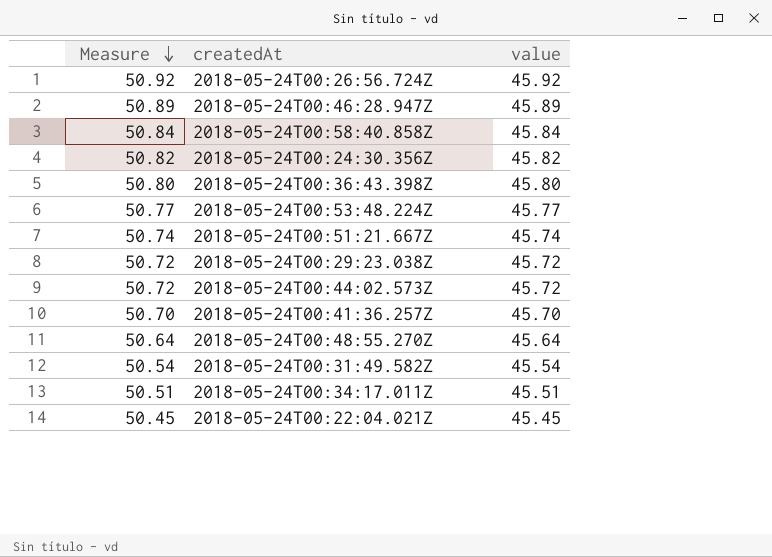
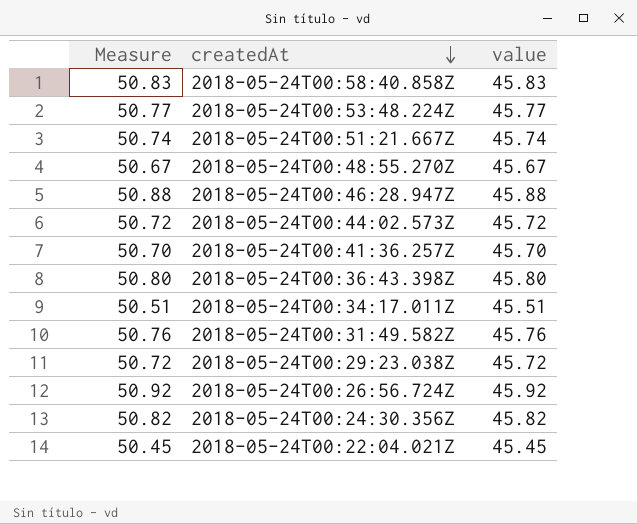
row order: Measure descending -> createdAt descending
2018-05-24T00:58:40.858Z | Measure: 50.84 -> 50.83
2018-05-24T00:58:40.858Z | value: 45.84 -> 45.83
2018-05-24T00:48:55.270Z | Measure: 50.64 -> 50.67
2018-05-24T00:48:55.270Z | value: 45.64 -> 45.67
2018-05-24T00:46:28.947Z | Measure: 50.89 -> 50.88
2018-05-24T00:46:28.947Z | value: 45.89 -> 45.88
2018-05-24T00:31:49.582Z | Measure: 50.54 -> 50.76
2018-05-24T00:31:49.582Z | value: 45.54 -> 45.76

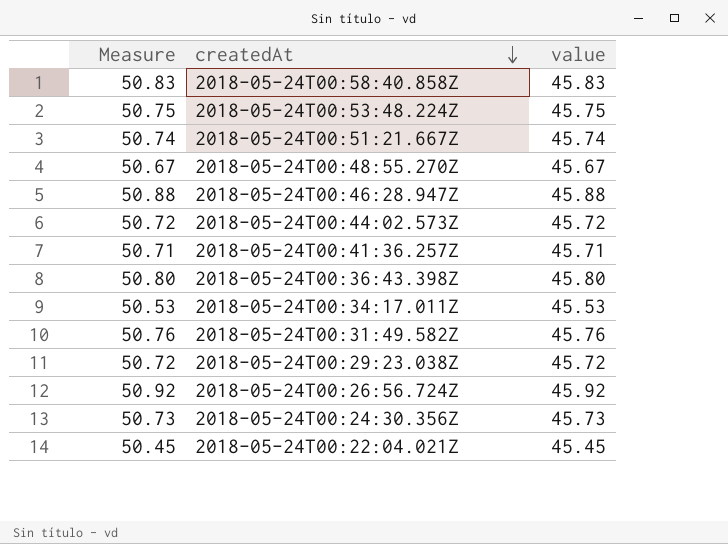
2018-05-24T00:53:48.224Z | Measure: 50.77 -> 50.75
2018-05-24T00:53:48.224Z | value: 45.77 -> 45.75
2018-05-24T00:41:36.257Z | Measure: 50.70 -> 50.71
2018-05-24T00:41:36.257Z | value: 45.70 -> 45.71
2018-05-24T00:34:17.011Z | Measure: 50.51 -> 50.53
2018-05-24T00:34:17.011Z | value: 45.51 -> 45.53
2018-05-24T00:24:30.356Z | Measure: 50.82 -> 50.73
2018-05-24T00:24:30.356Z | value: 45.82 -> 45.73

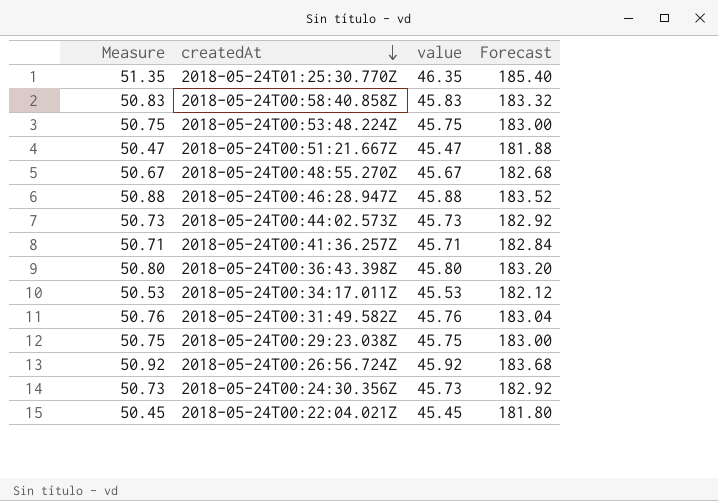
column Forecast | formula: none -> [value] * 4
row 2018-05-24T01:25:30.770Z: none -> 51.35 | 46.35 | 185.40
2018-05-24T00:51:21.667Z | Measure: 50.74 -> 50.47
2018-05-24T00:51:21.667Z | value: 45.74 -> 45.47
2018-05-24T00:44:02.573Z | Measure: 50.72 -> 50.73
2018-05-24T00:44:02.573Z | value: 45.72 -> 45.73
2018-05-24T00:29:23.038Z | Measure: 50.72 -> 50.75
2018-05-24T00:29:23.038Z | value: 45.72 -> 45.75

